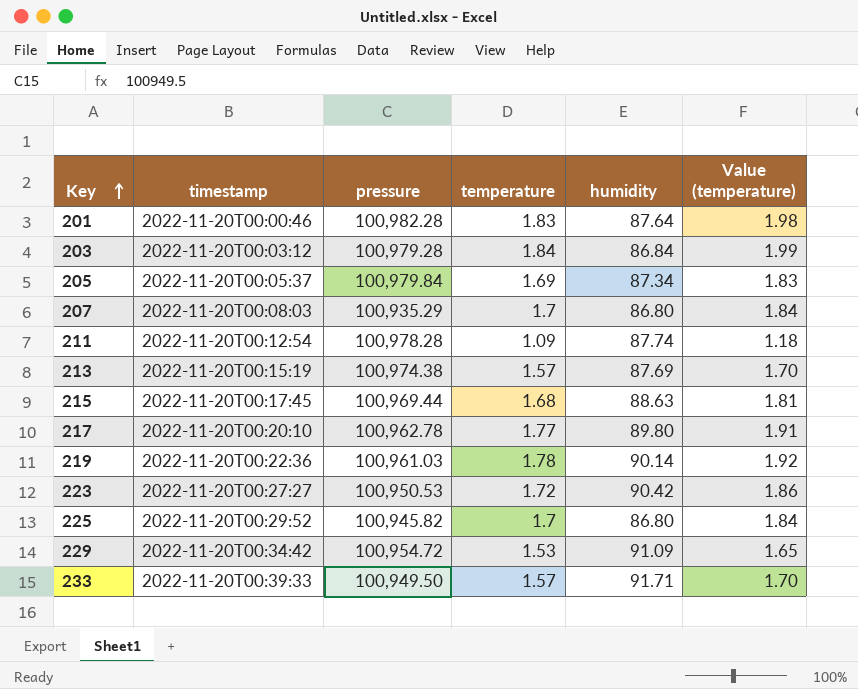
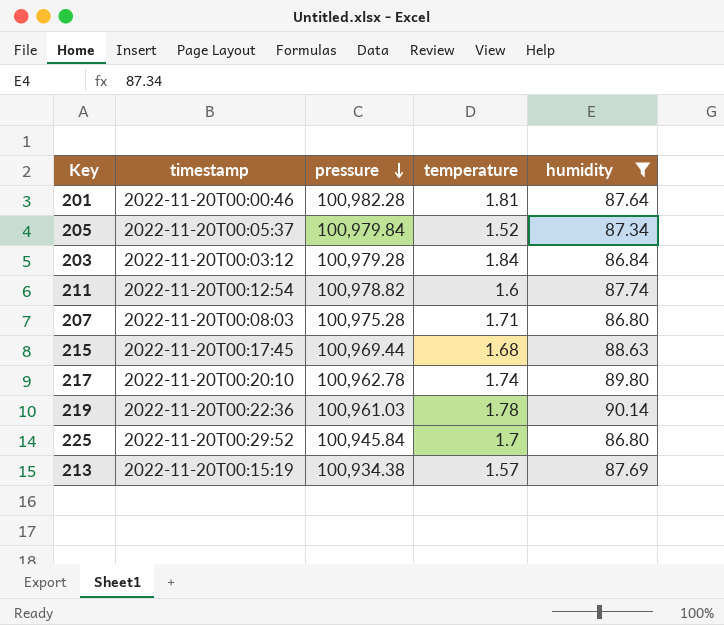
filter: none -> humidity <= 90.14
row order: Key ascending -> pressure descending
column Value (temperature) | formula: [temperature] * 1.08 -> none
201 | temperature: 1.83 -> 1.81
205 | temperature: 1.69 -> 1.52
211 | pressure: 100,978.28 -> 100,978.82
211 | temperature: 1.09 -> 1.6
207 | pressure: 100,935.29 -> 100,975.28
207 | temperature: 1.7 -> 1.71
217 | temperature: 1.77 -> 1.74
225 | pressure: 100,945.82 -> 100,945.84
213 | pressure: 100,974.38 -> 100,934.38

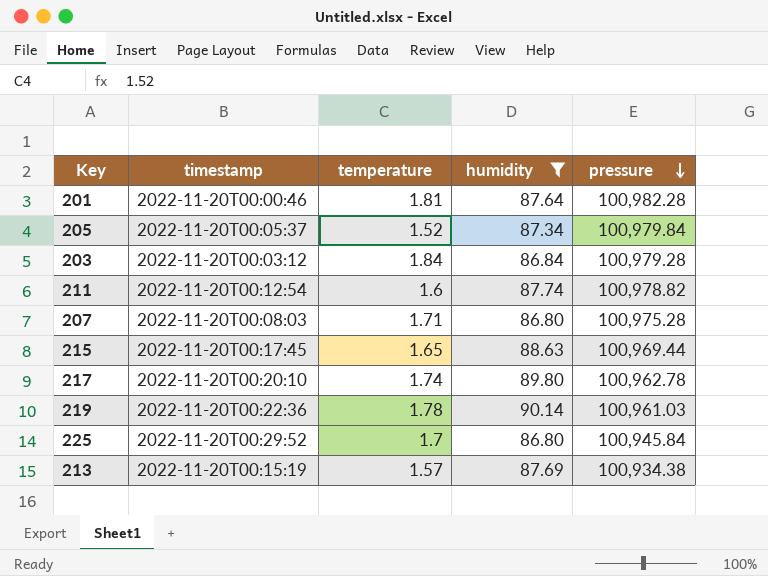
column pressure | position: 3 -> 5
215 | temperature: 1.68 -> 1.65

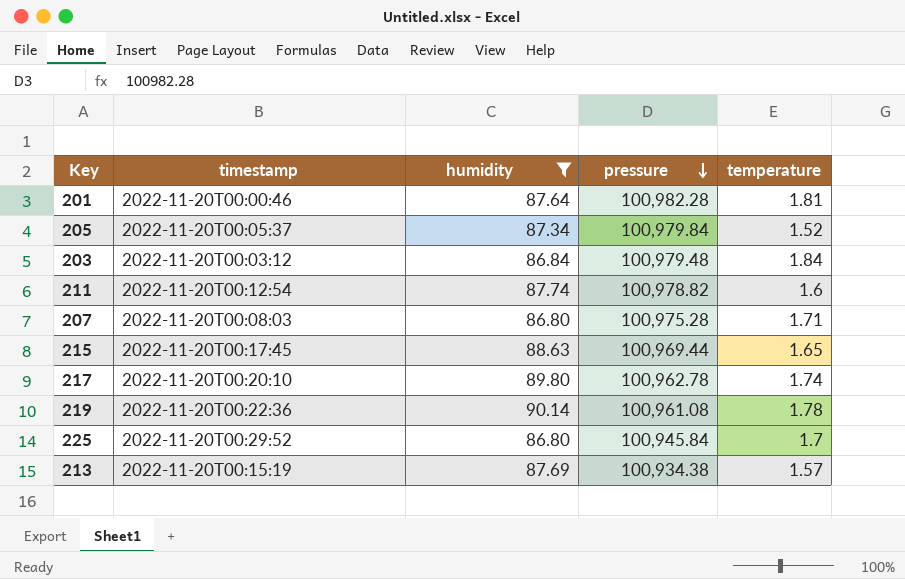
column temperature | position: 3 -> 5
203 | pressure: 100,979.28 -> 100,979.48
219 | pressure: 100,961.03 -> 100,961.08

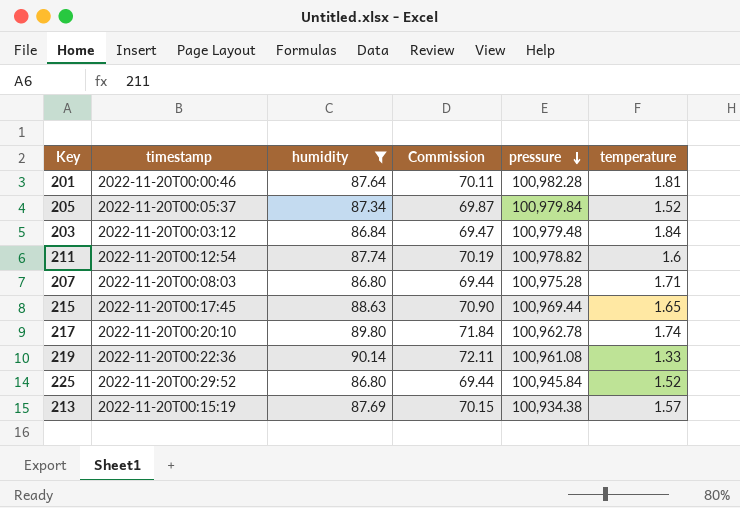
column Commission | formula: none -> [humidity] * 0.8
219 | temperature: 1.78 -> 1.33
225 | temperature: 1.7 -> 1.52

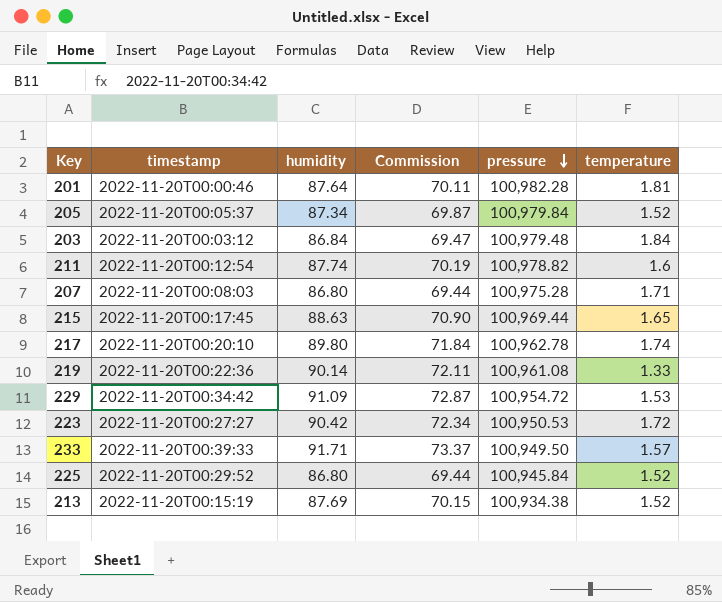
filter: humidity <= 90.14 -> none
213 | temperature: 1.57 -> 1.52

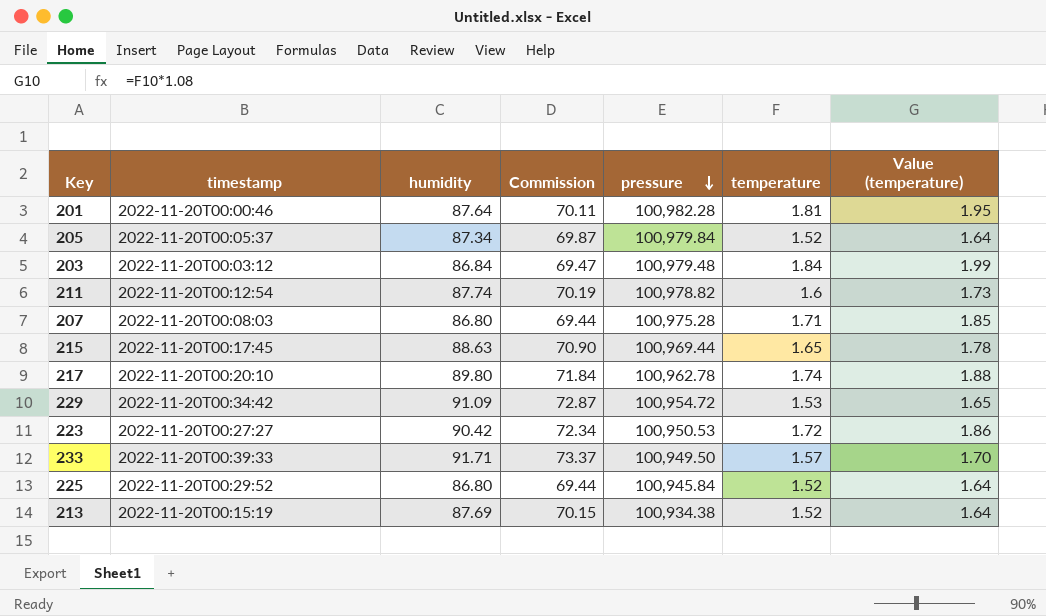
column Value (temperature) | formula: none -> [temperature] * 1.08
row 219: 2022-11-20T00:22:36 | 90.14 | 72.11 | 100,961.08 | 1.33 -> none

